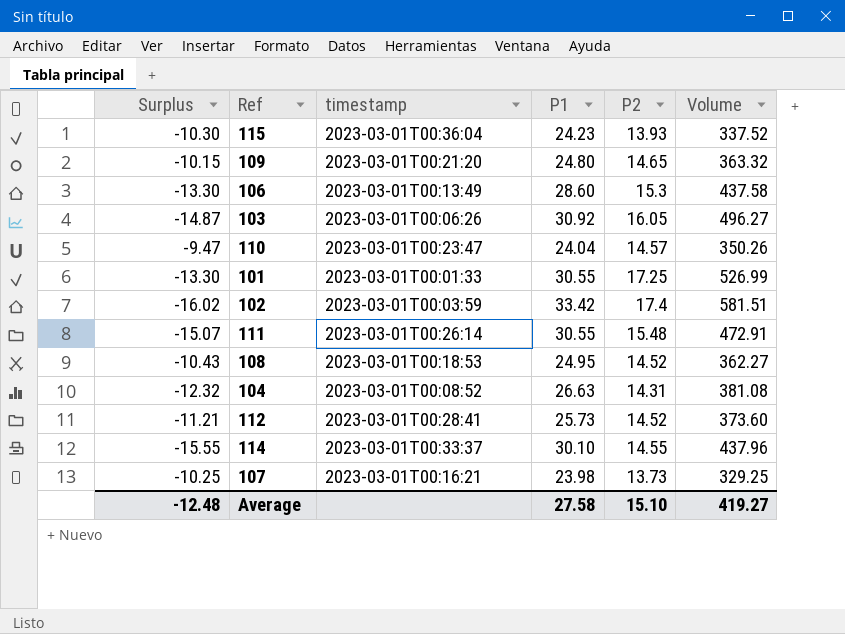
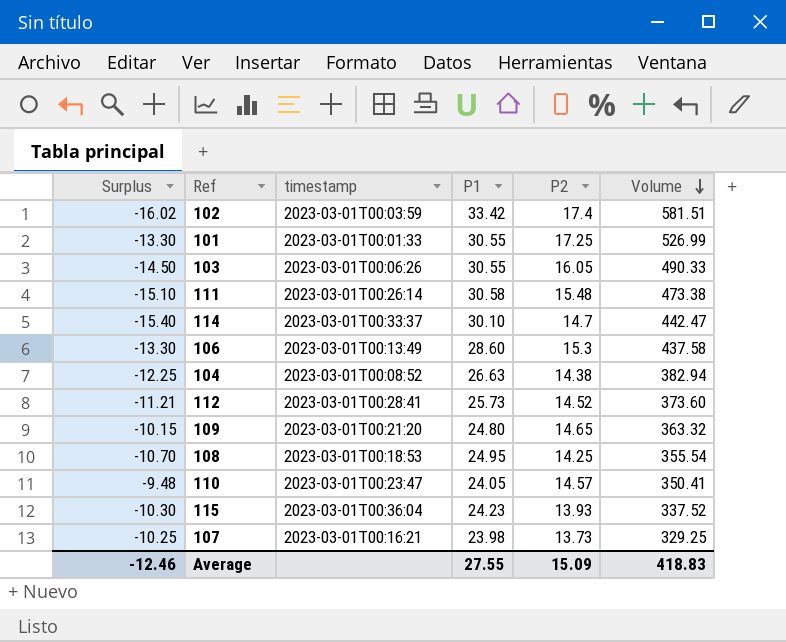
row order: none -> Volume descending
103 | Surplus: -14.87 -> -14.50
103 | P1: 30.92 -> 30.55
103 | Volume: 496.27 -> 490.33
111 | Surplus: -15.07 -> -15.10
111 | P1: 30.55 -> 30.58
111 | Volume: 472.91 -> 473.38
114 | Surplus: -15.55 -> -15.40
114 | P2: 14.55 -> 14.7
114 | Volume: 437.96 -> 442.47
104 | Surplus: -12.32 -> -12.25
104 | P2: 14.31 -> 14.38
104 | Volume: 381.08 -> 382.94
108 | Surplus: -10.43 -> -10.70
108 | P2: 14.52 -> 14.25
108 | Volume: 362.27 -> 355.54
110 | Surplus: -9.47 -> -9.48
110 | P1: 24.04 -> 24.05
110 | Volume: 350.26 -> 350.41
Average | Surplus: -12.48 -> -12.46
Average | P1: 27.58 -> 27.55
Average | P2: 15.10 -> 15.09
Average | Volume: 419.27 -> 418.83

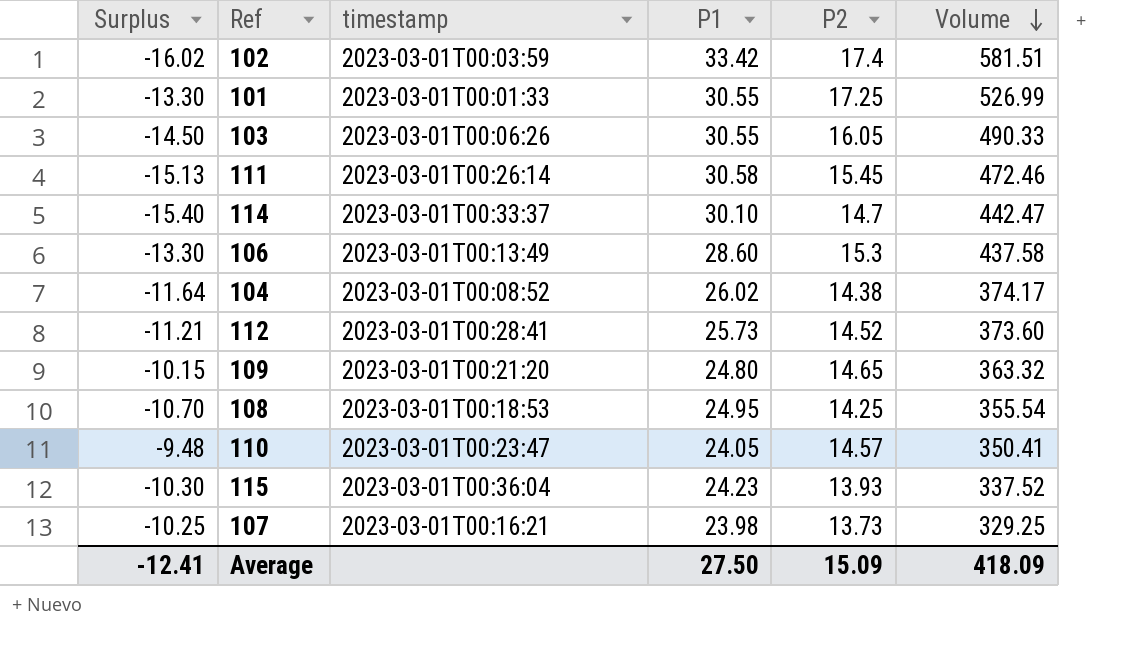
111 | Surplus: -15.10 -> -15.13
111 | P2: 15.48 -> 15.45
111 | Volume: 473.38 -> 472.46
104 | Surplus: -12.25 -> -11.64
104 | P1: 26.63 -> 26.02
104 | Volume: 382.94 -> 374.17
Average | Surplus: -12.46 -> -12.41
Average | P1: 27.55 -> 27.50
Average | Volume: 418.83 -> 418.09

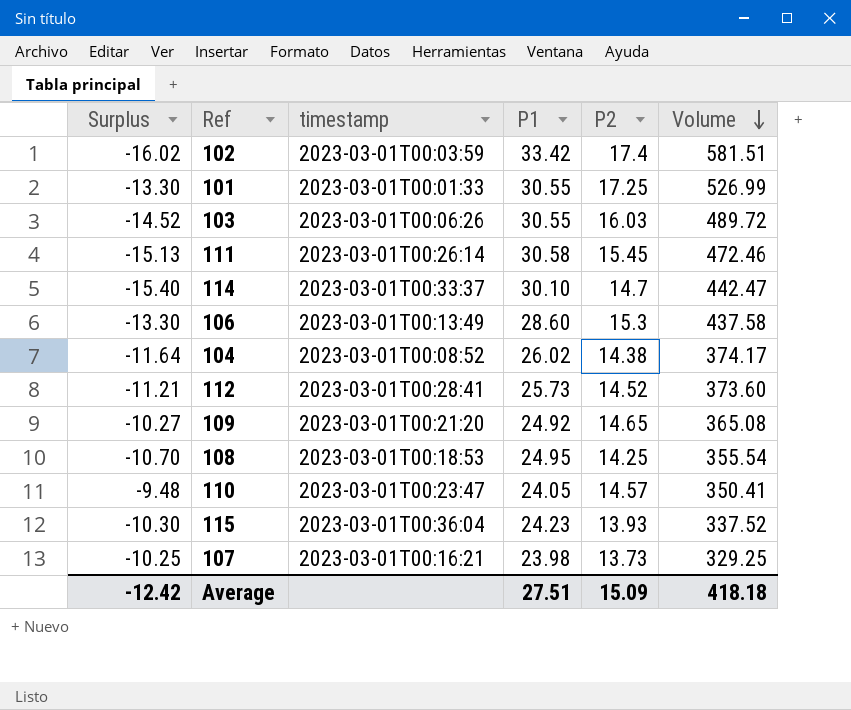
103 | Surplus: -14.50 -> -14.52
103 | P2: 16.05 -> 16.03
103 | Volume: 490.33 -> 489.72
109 | Surplus: -10.15 -> -10.27
109 | P1: 24.80 -> 24.92
109 | Volume: 363.32 -> 365.08
Average | Surplus: -12.41 -> -12.42
Average | P1: 27.50 -> 27.51
Average | Volume: 418.09 -> 418.18

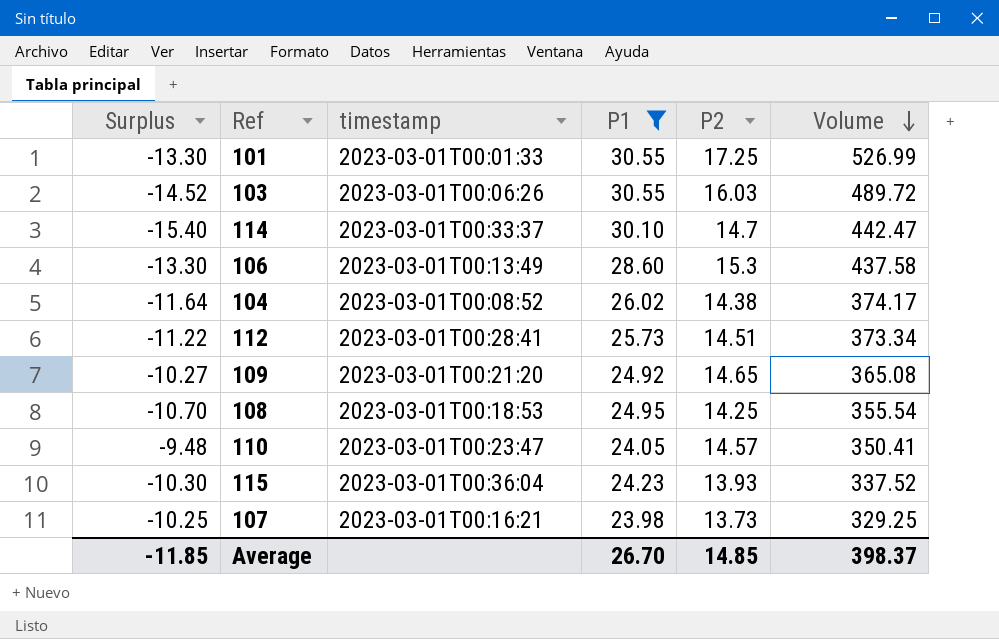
filter: none -> P1 <= 30.55
112 | Surplus: -11.21 -> -11.22
112 | P2: 14.52 -> 14.51
112 | Volume: 373.60 -> 373.34
Average | Surplus: -12.42 -> -11.85
Average | P1: 27.51 -> 26.70
Average | P2: 15.09 -> 14.85
Average | Volume: 418.18 -> 398.37

